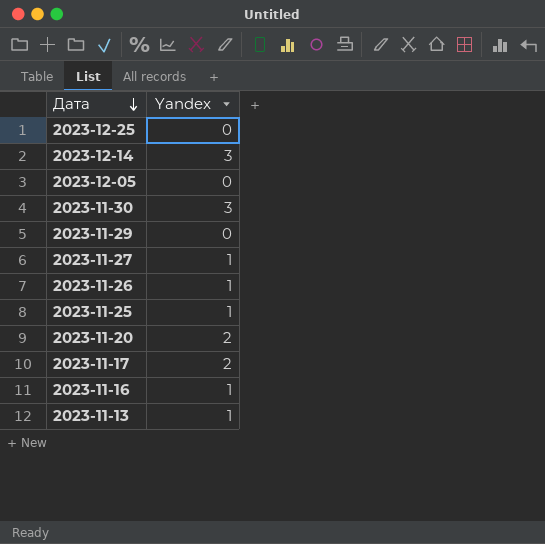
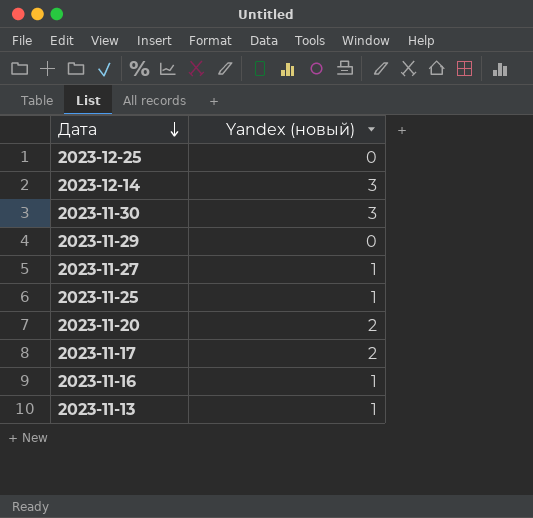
column name: Yandex -> Yandex (новый)
row 2023-12-05: 0 -> none
row 2023-11-26: 1 -> none

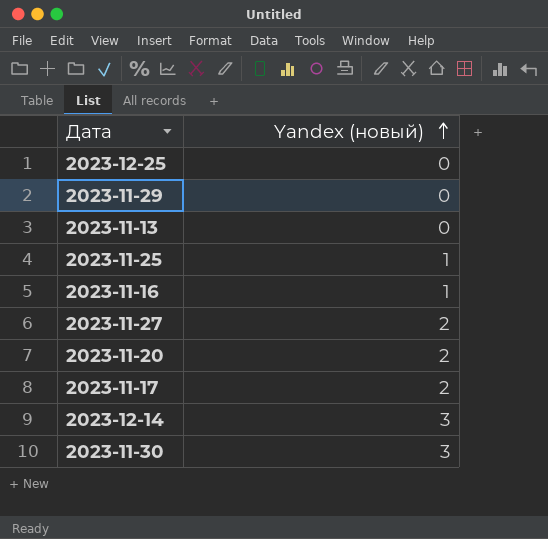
row order: Дата descending -> Yandex (новый) ascending
2023-11-13 | Yandex (новый): 1 -> 0
2023-11-27 | Yandex (новый): 1 -> 2

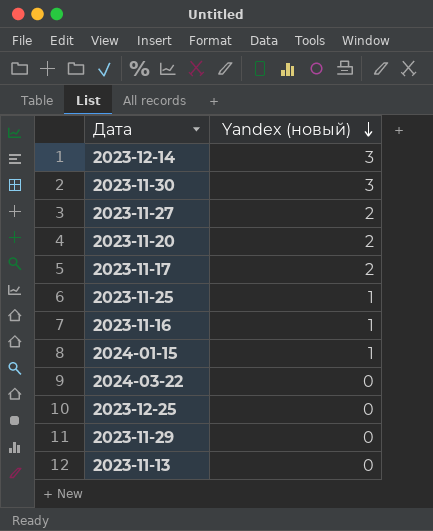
row order: Yandex (новый) ascending -> Yandex (новый) descending
row 2024-01-15: none -> 1
row 2024-03-22: none -> 0

